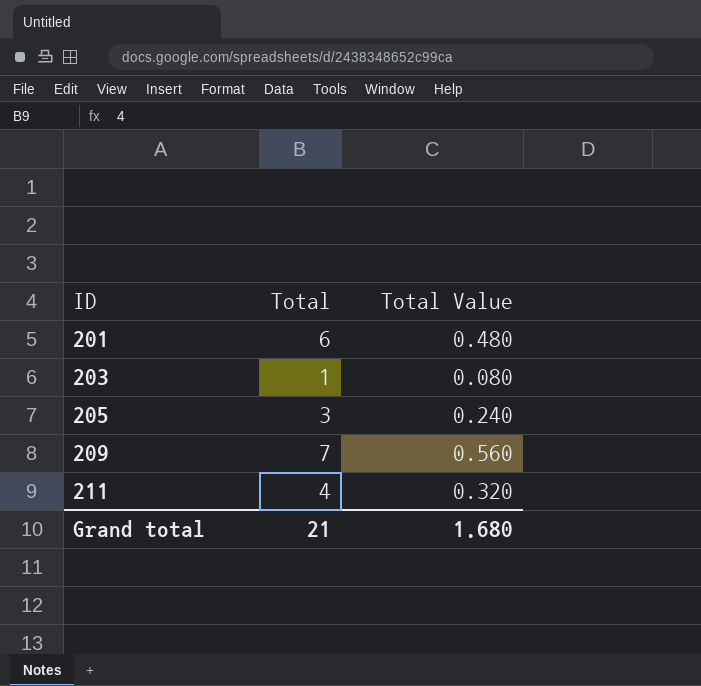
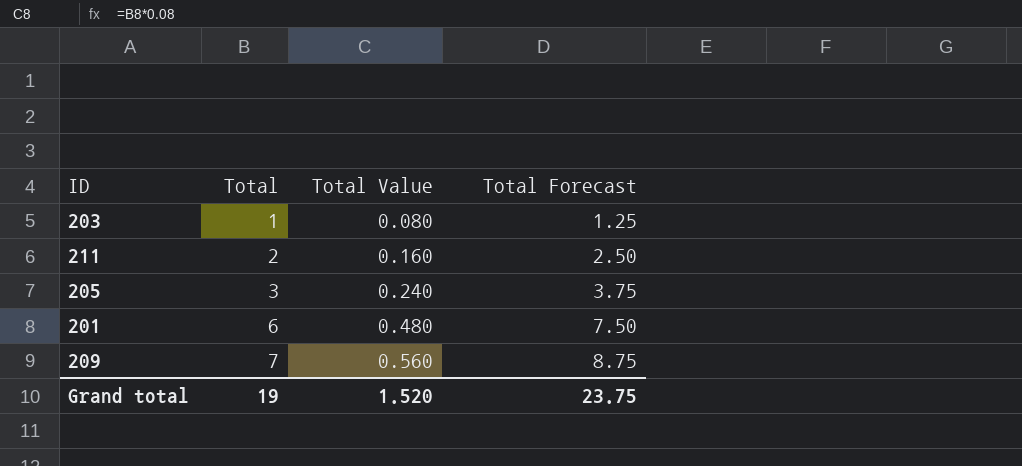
row order: ID ascending -> Total ascending
column Total Forecast | formula: none -> [Total] * 1.25
211 | Total: 4 -> 2
211 | Total Value: 0.320 -> 0.160
Grand total | Total: 21 -> 19
Grand total | Total Value: 1.680 -> 1.520

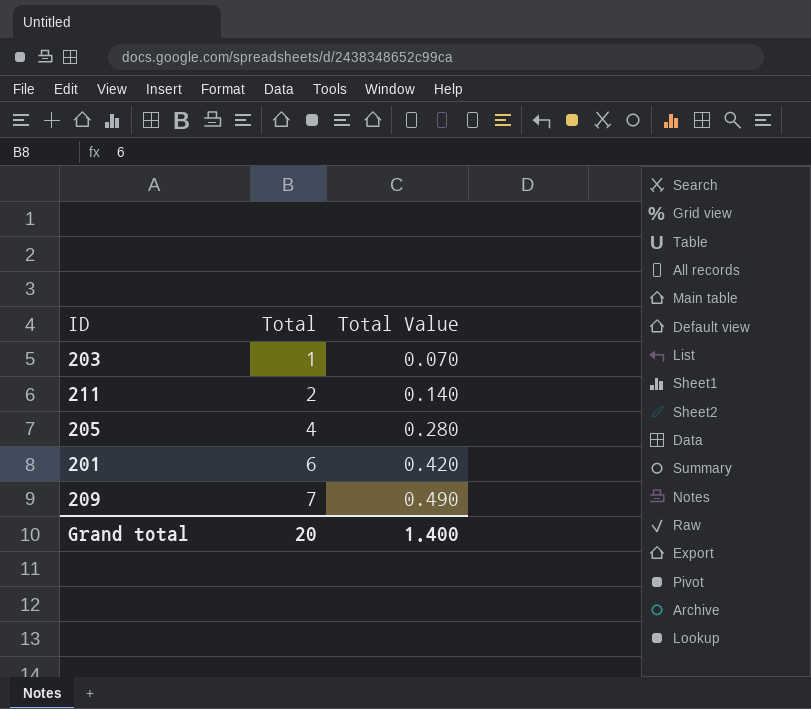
column Total Forecast | formula: [Total] * 1.25 -> none
column Total Value | formula: [Total] * 0.08 -> [Total] * 0.07
205 | Total: 3 -> 4
Grand total | Total: 19 -> 20
Grand total | Total Value: 1.520 -> 1.400

